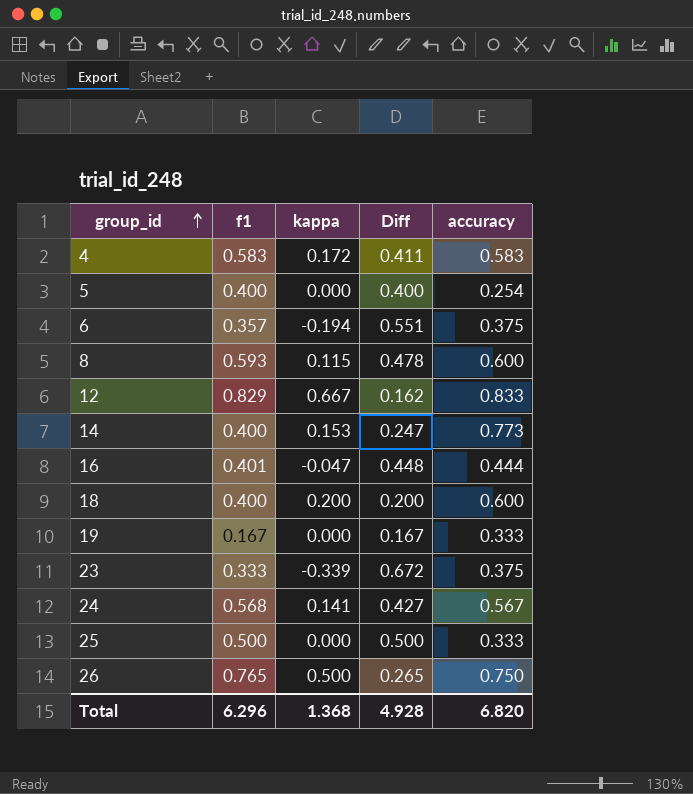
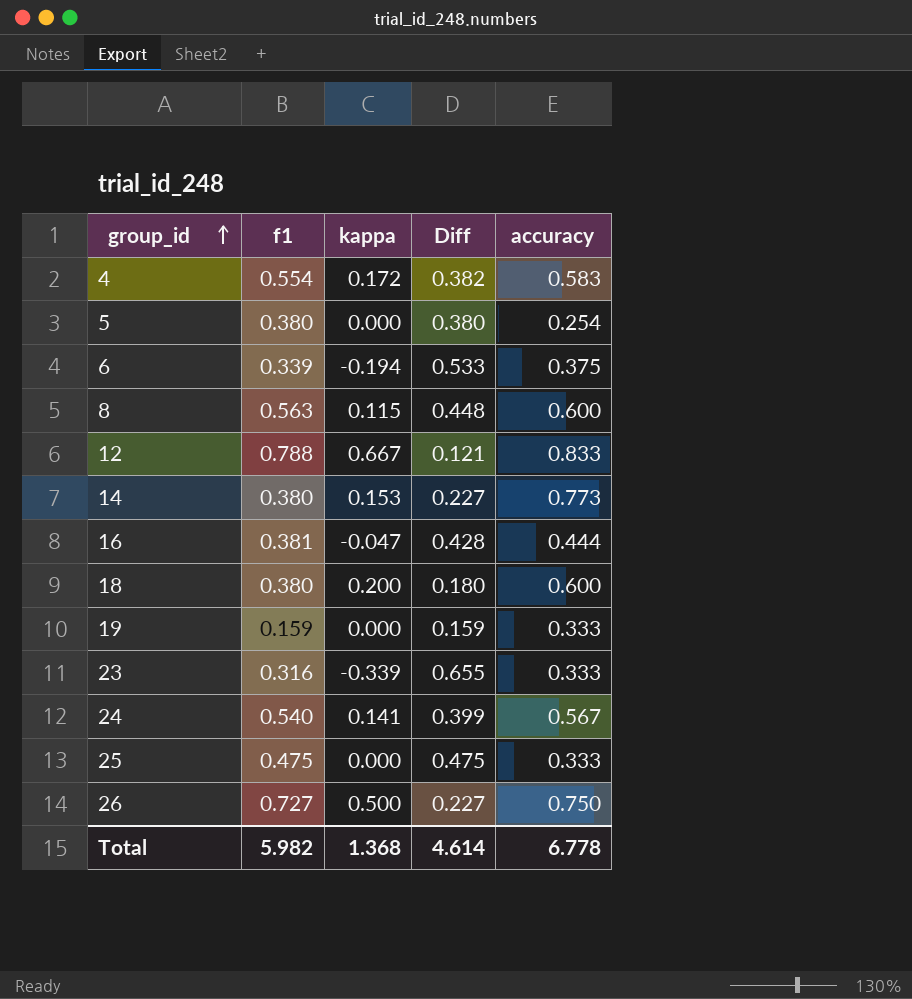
4 | f1: 0.583 -> 0.554
4 | Diff: 0.411 -> 0.382
5 | f1: 0.400 -> 0.380
5 | Diff: 0.400 -> 0.380
6 | f1: 0.357 -> 0.339
6 | Diff: 0.551 -> 0.533
8 | f1: 0.593 -> 0.563
8 | Diff: 0.478 -> 0.448
12 | f1: 0.829 -> 0.788
12 | Diff: 0.162 -> 0.121
14 | f1: 0.400 -> 0.380
14 | Diff: 0.247 -> 0.227
16 | f1: 0.401 -> 0.381
16 | Diff: 0.448 -> 0.428
18 | f1: 0.400 -> 0.380
18 | Diff: 0.200 -> 0.180
19 | f1: 0.167 -> 0.159
19 | Diff: 0.167 -> 0.159
23 | f1: 0.333 -> 0.316
23 | Diff: 0.672 -> 0.655
23 | accuracy: 0.375 -> 0.333
24 | f1: 0.568 -> 0.540
24 | Diff: 0.427 -> 0.399
25 | f1: 0.500 -> 0.475
25 | Diff: 0.500 -> 0.475
26 | f1: 0.765 -> 0.727
26 | Diff: 0.265 -> 0.227
Total | f1: 6.296 -> 5.982
Total | Diff: 4.928 -> 4.614
Total | accuracy: 6.820 -> 6.778

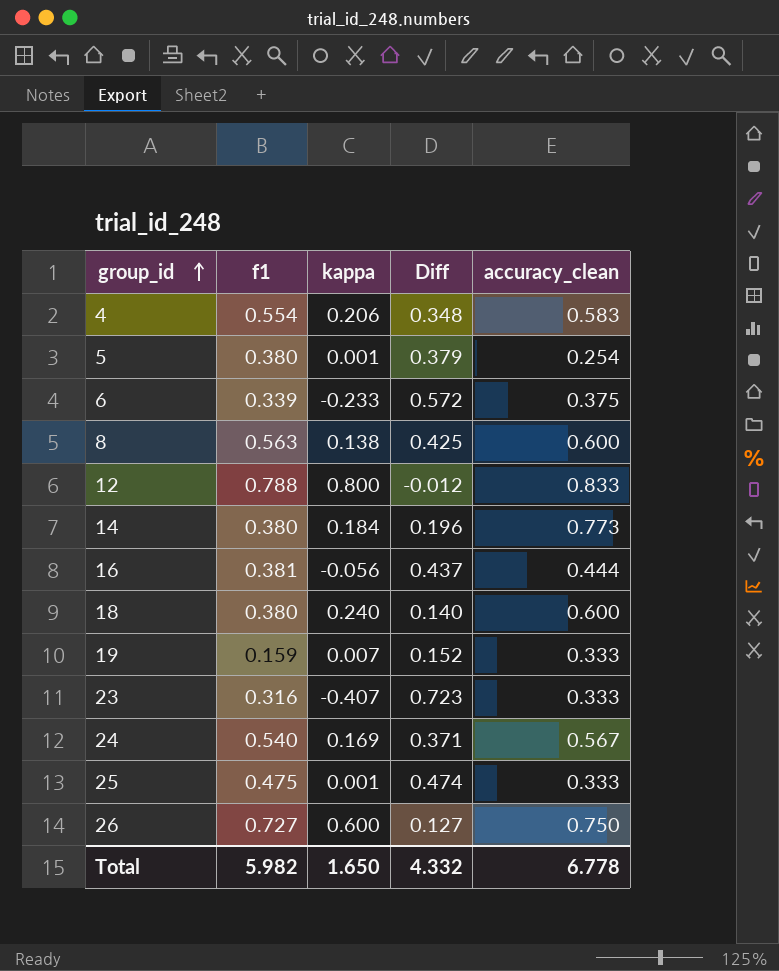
column name: accuracy -> accuracy_clean
4 | kappa: 0.172 -> 0.206
4 | Diff: 0.382 -> 0.348
5 | kappa: 0.000 -> 0.001
5 | Diff: 0.380 -> 0.379
6 | kappa: -0.194 -> -0.233
6 | Diff: 0.533 -> 0.572
8 | kappa: 0.115 -> 0.138
8 | Diff: 0.448 -> 0.425
12 | kappa: 0.667 -> 0.800
12 | Diff: 0.121 -> -0.012
14 | kappa: 0.153 -> 0.184
14 | Diff: 0.227 -> 0.196
16 | kappa: -0.047 -> -0.056
16 | Diff: 0.428 -> 0.437
18 | kappa: 0.200 -> 0.240
18 | Diff: 0.180 -> 0.140
19 | kappa: 0.000 -> 0.007
19 | Diff: 0.159 -> 0.152
23 | kappa: -0.339 -> -0.407
23 | Diff: 0.655 -> 0.723
24 | kappa: 0.141 -> 0.169
24 | Diff: 0.399 -> 0.371
25 | kappa: 0.000 -> 0.001
25 | Diff: 0.475 -> 0.474
26 | kappa: 0.500 -> 0.600
26 | Diff: 0.227 -> 0.127
Total | kappa: 1.368 -> 1.650
Total | Diff: 4.614 -> 4.332

